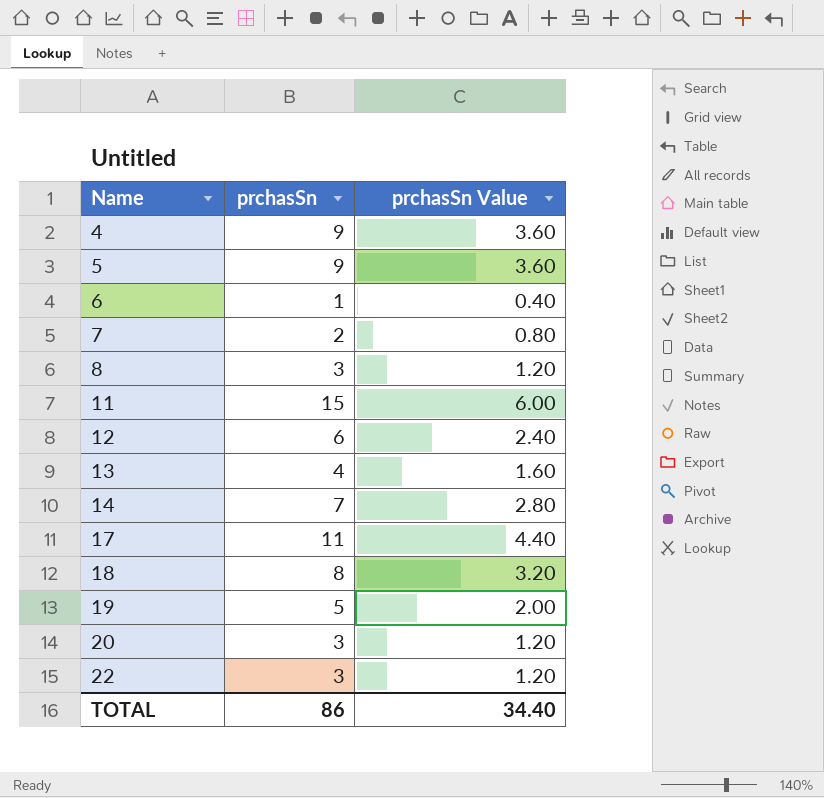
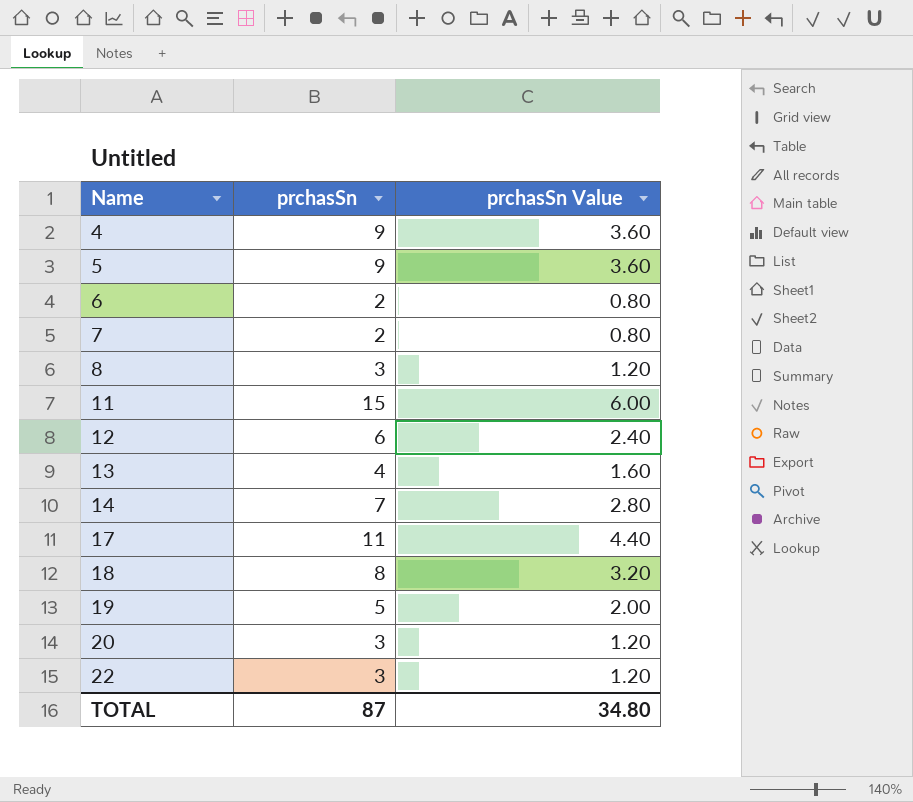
6 | prchasSn: 1 -> 2
6 | prchasSn Value: 0.40 -> 0.80
TOTAL | prchasSn: 86 -> 87
TOTAL | prchasSn Value: 34.40 -> 34.80

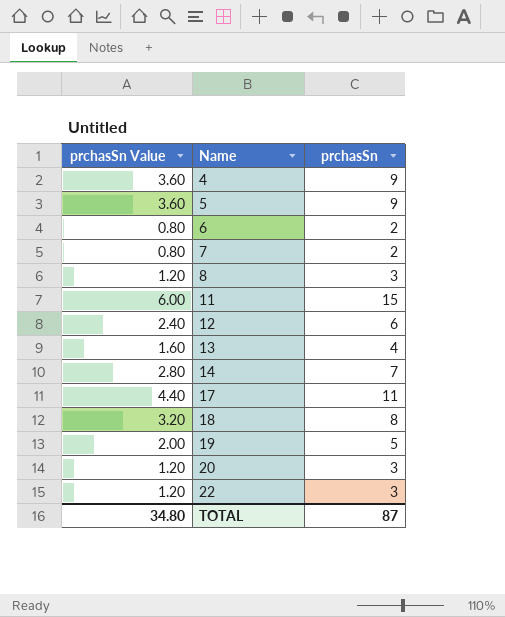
column prchasSn Value | position: 3 -> 1

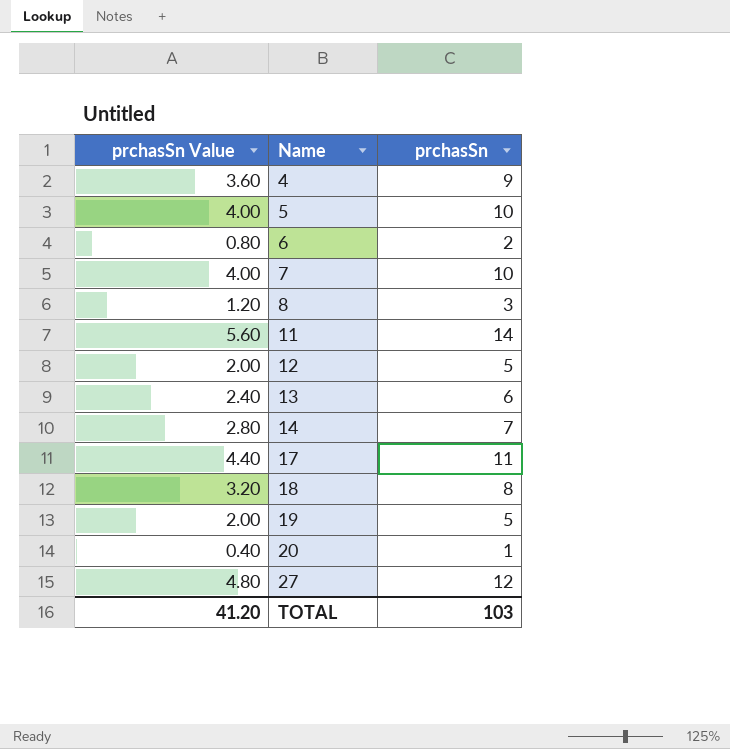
row 22: 1.20 | 3 -> none
5 | prchasSn Value: 3.60 -> 4.00
5 | prchasSn: 9 -> 10
7 | prchasSn Value: 0.80 -> 4.00
7 | prchasSn: 2 -> 10
11 | prchasSn Value: 6.00 -> 5.60
11 | prchasSn: 15 -> 14
12 | prchasSn Value: 2.40 -> 2.00
12 | prchasSn: 6 -> 5
13 | prchasSn Value: 1.60 -> 2.40
13 | prchasSn: 4 -> 6
20 | prchasSn Value: 1.20 -> 0.40
20 | prchasSn: 3 -> 1
row 27: none -> 4.80 | 12
TOTAL | prchasSn Value: 34.80 -> 41.20
TOTAL | prchasSn: 87 -> 103

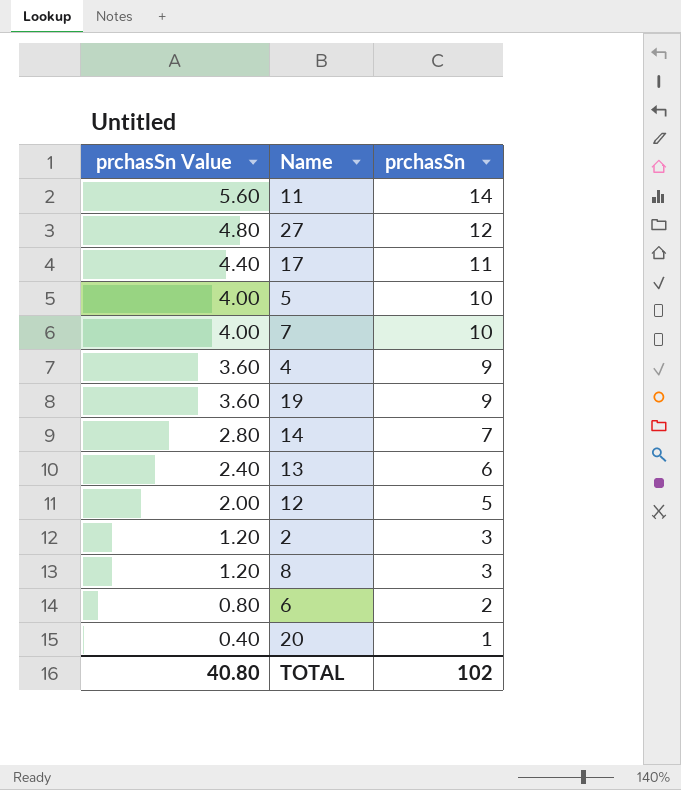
row order: Name ascending -> prchasSn Value descending
row 18: 3.20 | 8 -> none
19 | prchasSn Value: 2.00 -> 3.60
19 | prchasSn: 5 -> 9
row 2: none -> 1.20 | 3
TOTAL | prchasSn Value: 41.20 -> 40.80
TOTAL | prchasSn: 103 -> 102

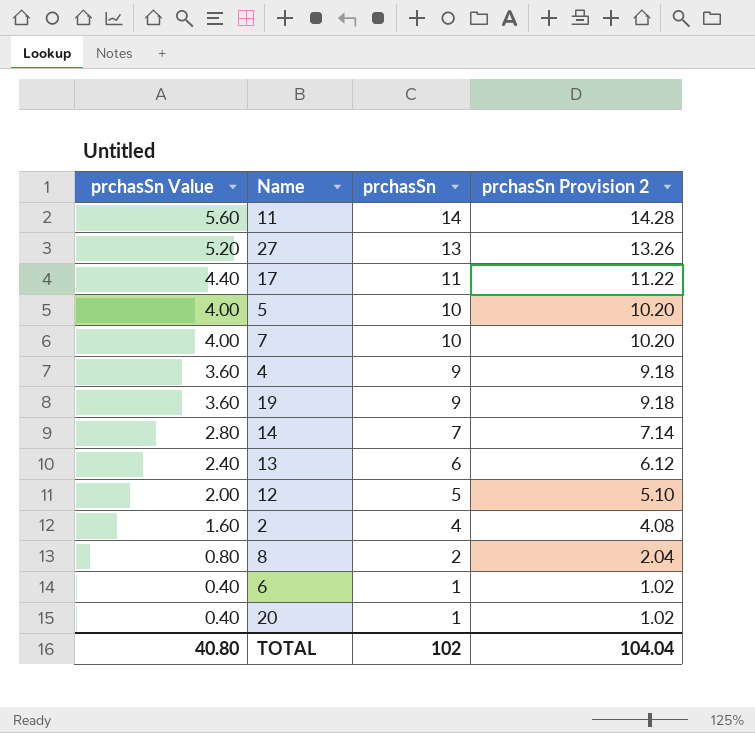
column prchasSn Provision 2 | formula: none -> [prchasSn] * 1.02
27 | prchasSn Value: 4.80 -> 5.20
27 | prchasSn: 12 -> 13
2 | prchasSn Value: 1.20 -> 1.60
2 | prchasSn: 3 -> 4
8 | prchasSn Value: 1.20 -> 0.80
8 | prchasSn: 3 -> 2
6 | prchasSn Value: 0.80 -> 0.40
6 | prchasSn: 2 -> 1

